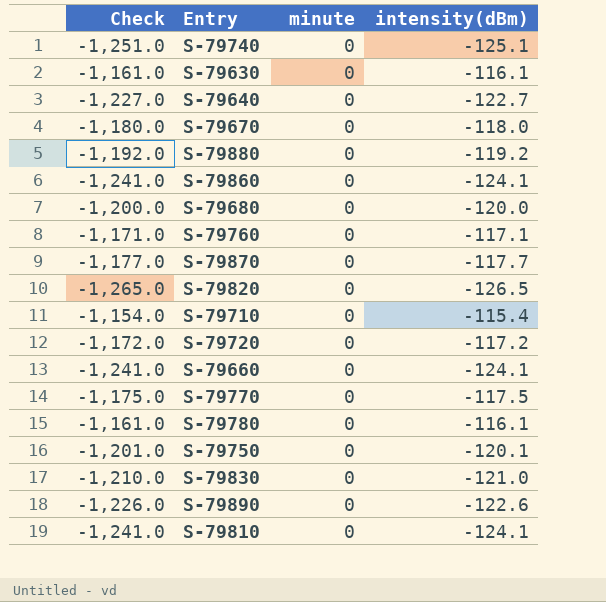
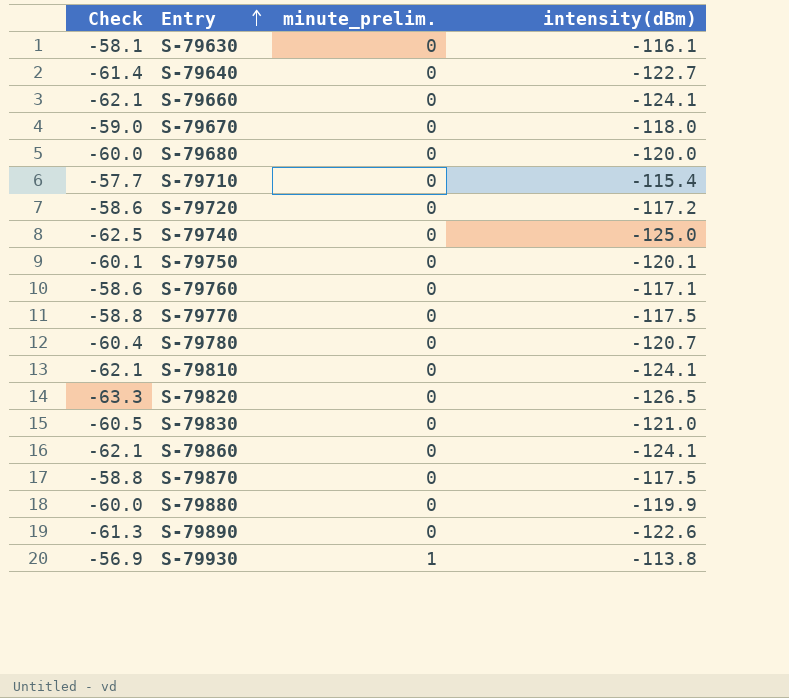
row order: none -> Entry ascending
column Check | formula: [intensity(dBm)] * 10 -> [intensity(dBm)] * 0.5
column name: minute -> minute_prelim.
S-79740 | intensity(dBm): -125.1 -> -125.0
S-79780 | intensity(dBm): -116.1 -> -120.7
S-79870 | intensity(dBm): -117.7 -> -117.5
S-79880 | intensity(dBm): -119.2 -> -119.9
row S-79930: none -> -56.9 | 1 | -113.8

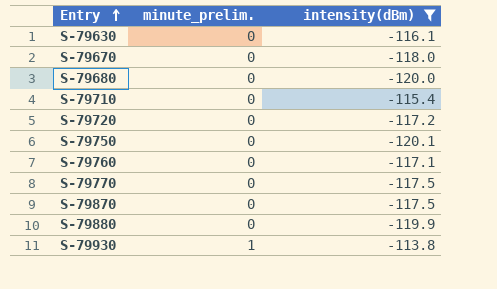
filter: none -> intensity(dBm) >= -120.1
column Check | formula: [intensity(dBm)] * 0.5 -> none

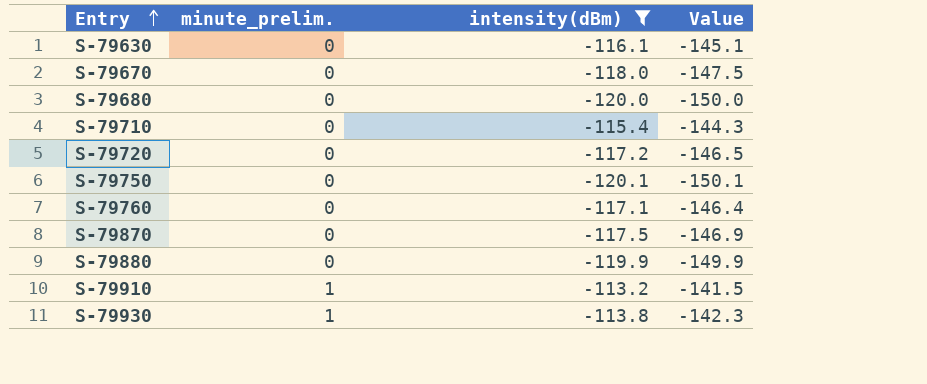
column Value | formula: none -> [intensity(dBm)] * 1.25
row S-79770: 0 | -117.5 -> none
row S-79910: none -> 1 | -113.2 | -141.5

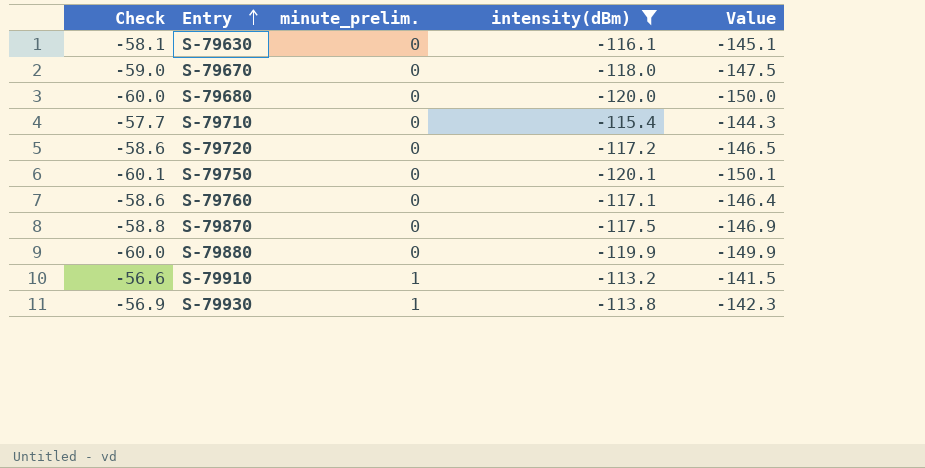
column Check | formula: none -> [intensity(dBm)] * 0.5

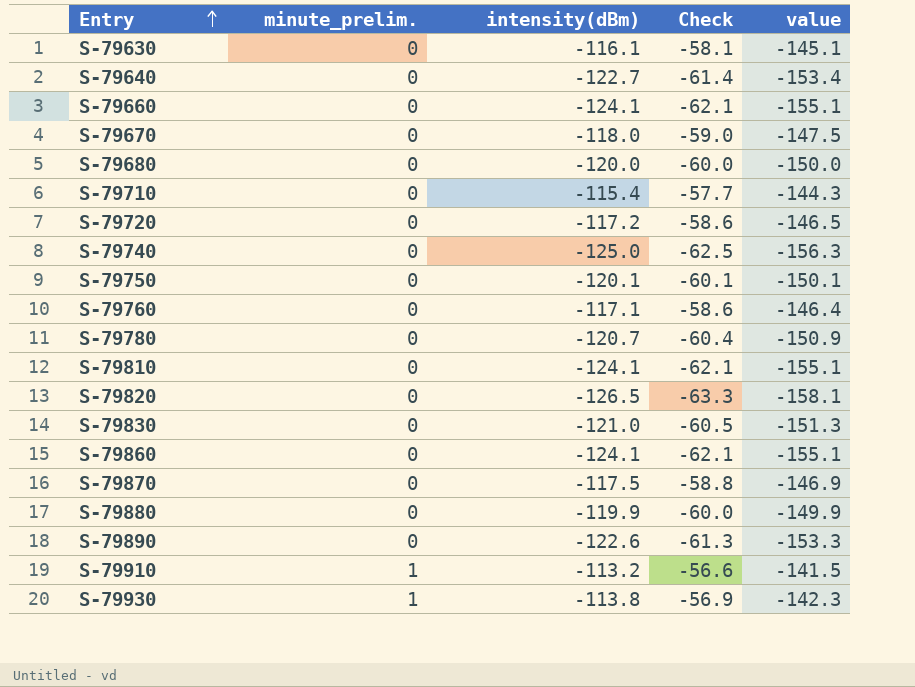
filter: intensity(dBm) >= -120.1 -> none
column Check | position: 1 -> 4
column name: Value -> value

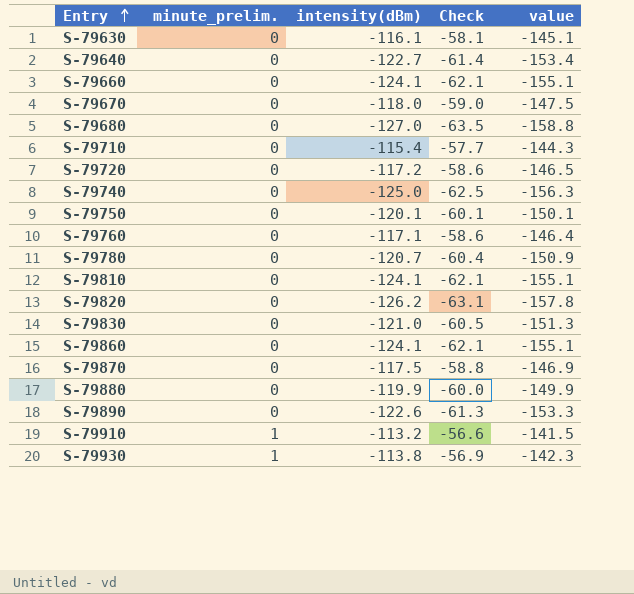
S-79680 | intensity(dBm): -120.0 -> -127.0
S-79680 | Check: -60.0 -> -63.5
S-79680 | value: -150.0 -> -158.8
S-79820 | intensity(dBm): -126.5 -> -126.2
S-79820 | Check: -63.3 -> -63.1
S-79820 | value: -158.1 -> -157.8

